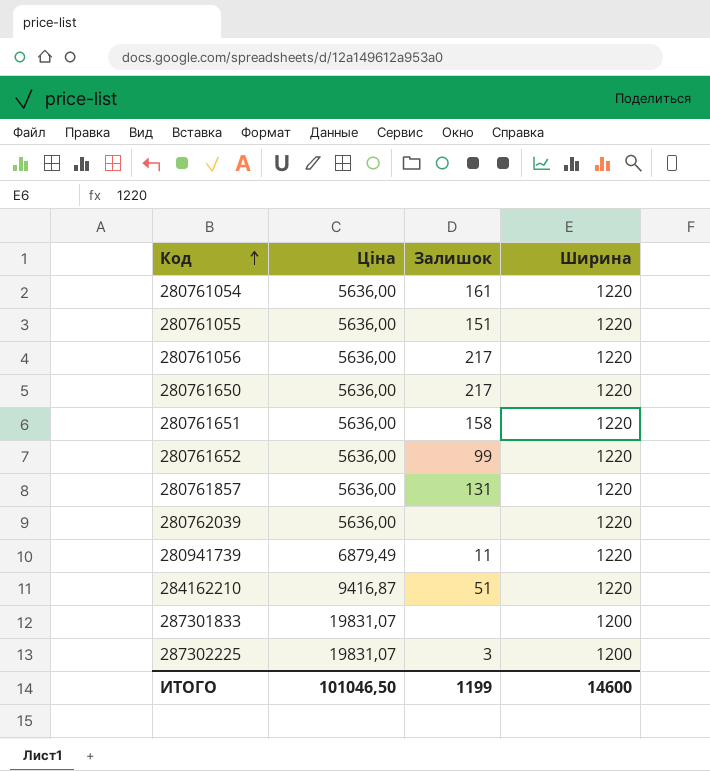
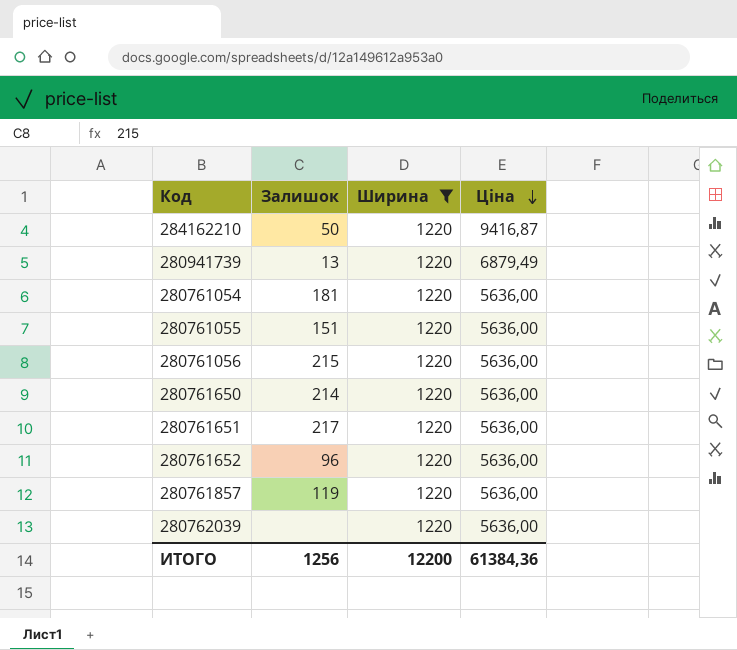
filter: none -> Ширина = 1220
row order: Код ascending -> Ціна descending
column Ціна | position: 2 -> 4
284162210 | Залишок: 51 -> 50
280941739 | Залишок: 11 -> 13
280761054 | Залишок: 161 -> 181
280761056 | Залишок: 217 -> 215
280761650 | Залишок: 217 -> 214
280761651 | Залишок: 158 -> 217
280761652 | Залишок: 99 -> 96
280761857 | Залишок: 131 -> 119
ИТОГО | Залишок: 1199 -> 1256
ИТОГО | Ширина: 14600 -> 12200
ИТОГО | Ціна: 101046,50 -> 61384,36

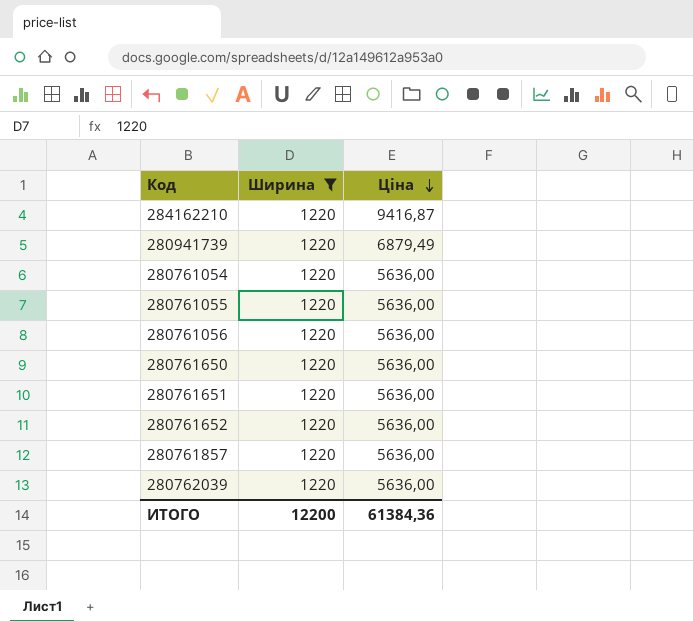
column Залишок | position: 2 -> none

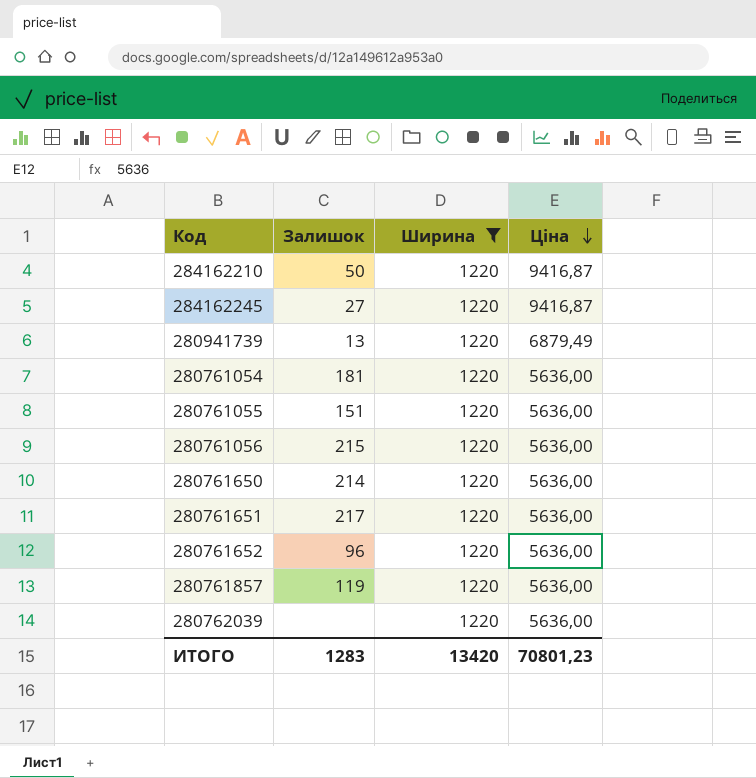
column Залишок | position: none -> 2
row 284162245: none -> 27 | 1220 | 9416,87
ИТОГО | Ширина: 12200 -> 13420
ИТОГО | Ціна: 61384,36 -> 70801,23

